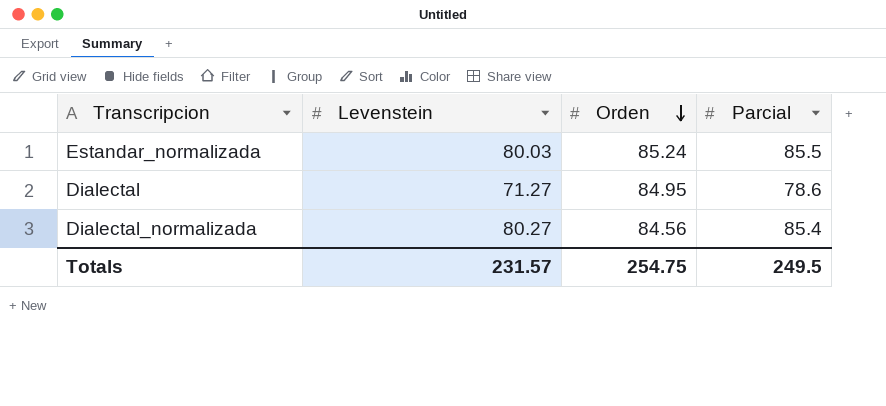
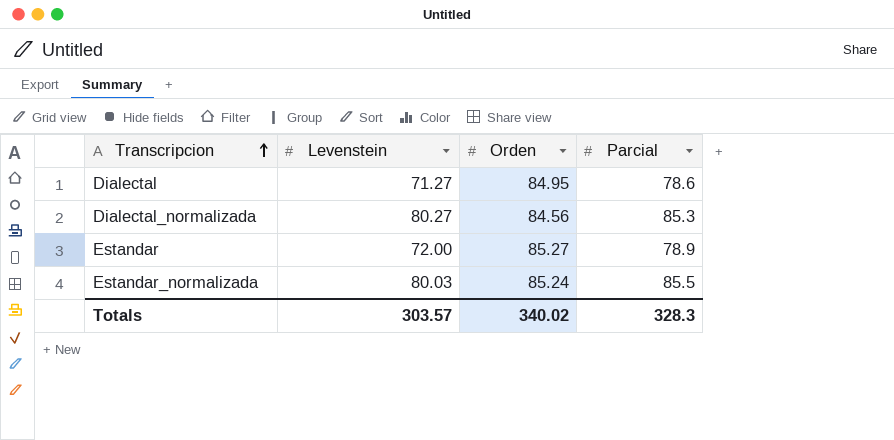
row order: Orden descending -> Transcripcion ascending
Dialectal_normalizada | Parcial: 85.4 -> 85.3
row Estandar: none -> 72.00 | 85.27 | 78.9
Totals | Levenstein: 231.57 -> 303.57
Totals | Orden: 254.75 -> 340.02
Totals | Parcial: 249.5 -> 328.3

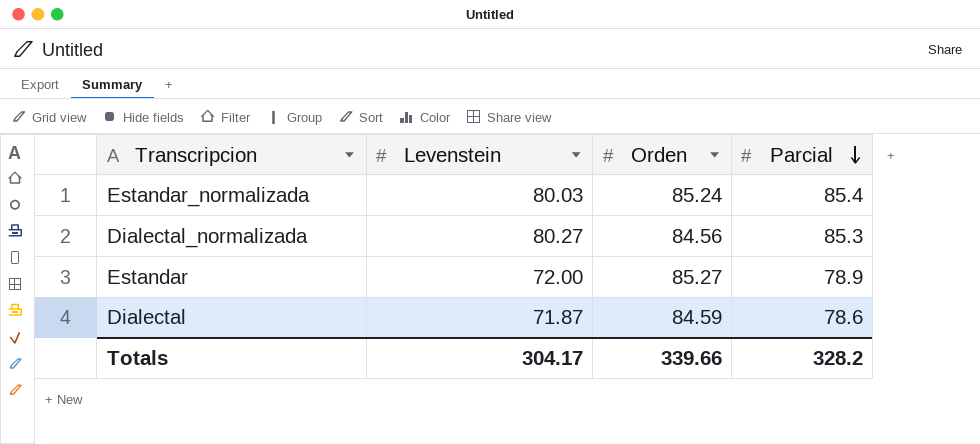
row order: Transcripcion ascending -> Parcial descending
Estandar_normalizada | Parcial: 85.5 -> 85.4
Dialectal | Levenstein: 71.27 -> 71.87
Dialectal | Orden: 84.95 -> 84.59
Totals | Levenstein: 303.57 -> 304.17
Totals | Orden: 340.02 -> 339.66
Totals | Parcial: 328.3 -> 328.2

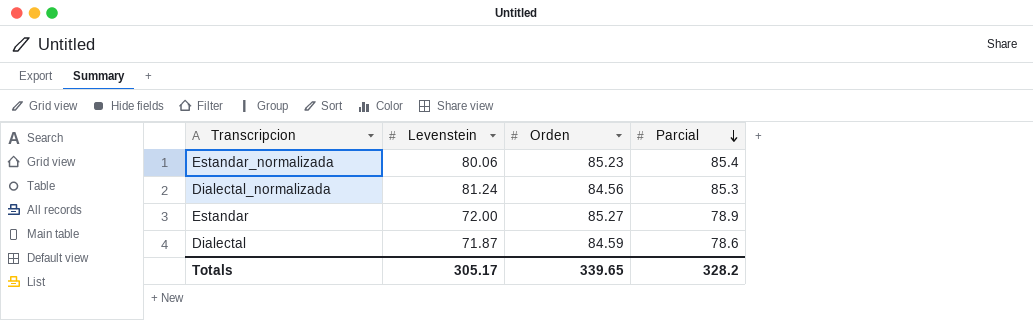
Estandar_normalizada | Levenstein: 80.03 -> 80.06
Estandar_normalizada | Orden: 85.24 -> 85.23
Dialectal_normalizada | Levenstein: 80.27 -> 81.24
Totals | Levenstein: 304.17 -> 305.17
Totals | Orden: 339.66 -> 339.65

